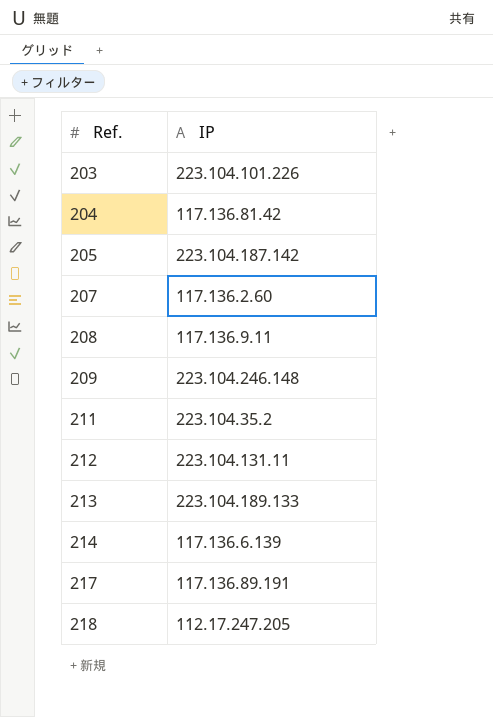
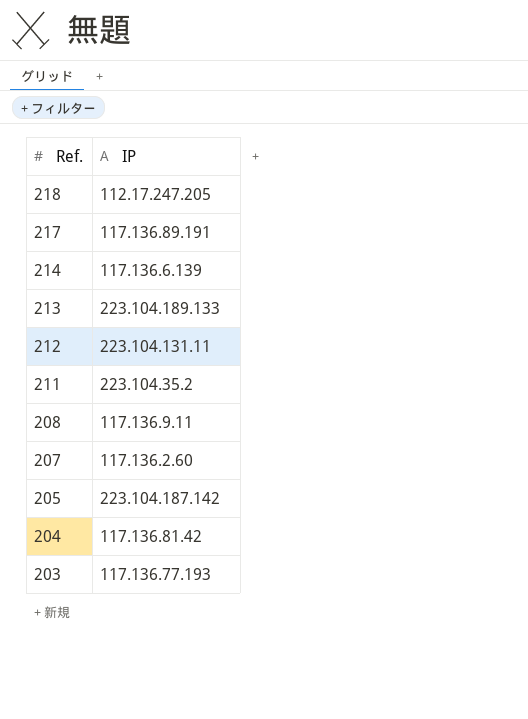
row order: Ref. ascending -> Ref. descending
row 209: 223.104.246.148 -> none
203 | IP: 223.104.101.226 -> 117.136.77.193

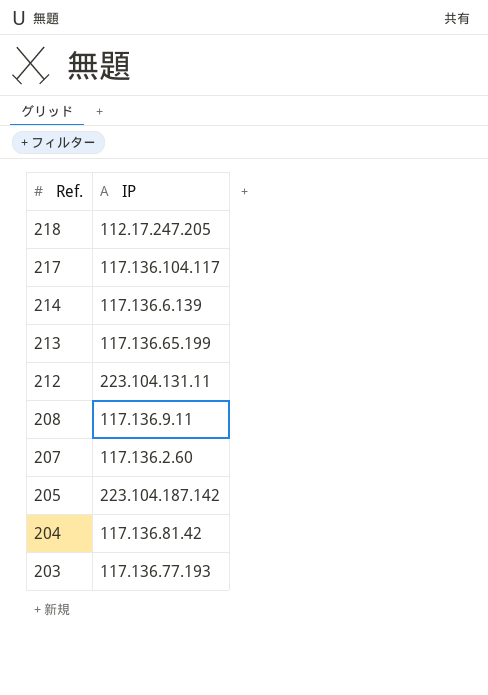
row 211: 223.104.35.2 -> none
217 | IP: 117.136.89.191 -> 117.136.104.117
213 | IP: 223.104.189.133 -> 117.136.65.199

